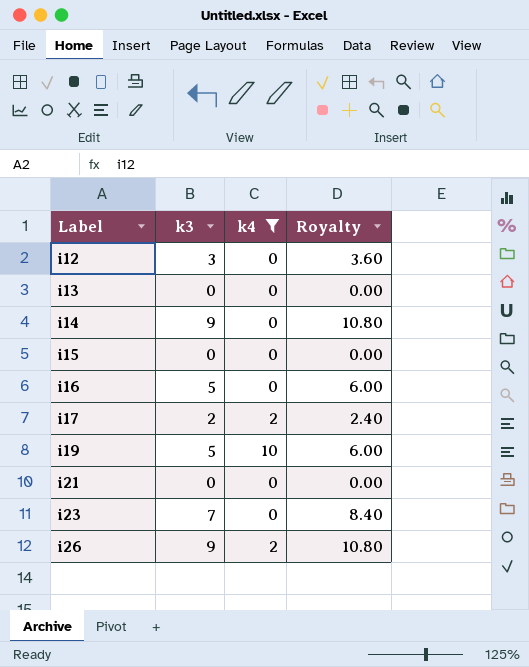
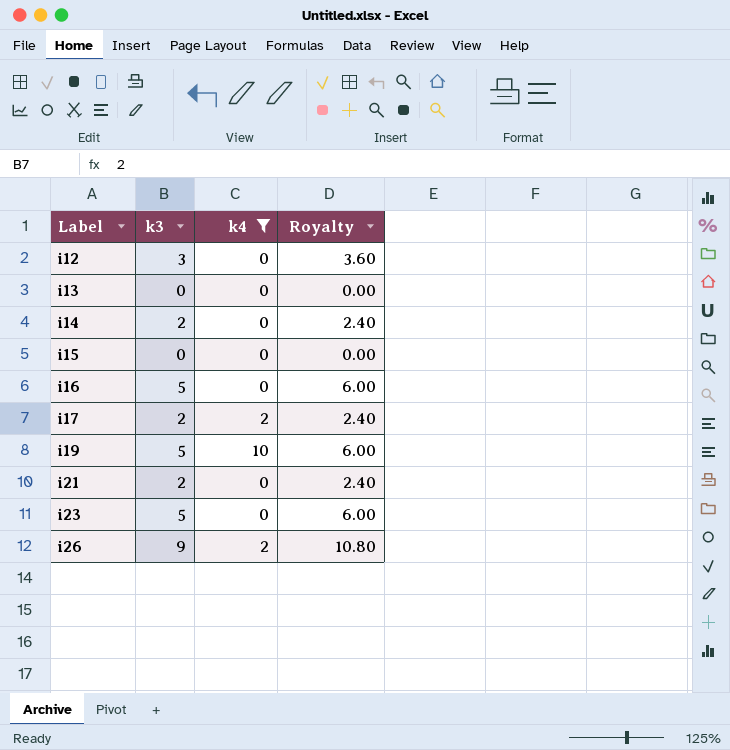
i14 | k3: 9 -> 2
i14 | Royalty: 10.80 -> 2.40
i21 | k3: 0 -> 2
i21 | Royalty: 0.00 -> 2.40
i23 | k3: 7 -> 5
i23 | Royalty: 8.40 -> 6.00

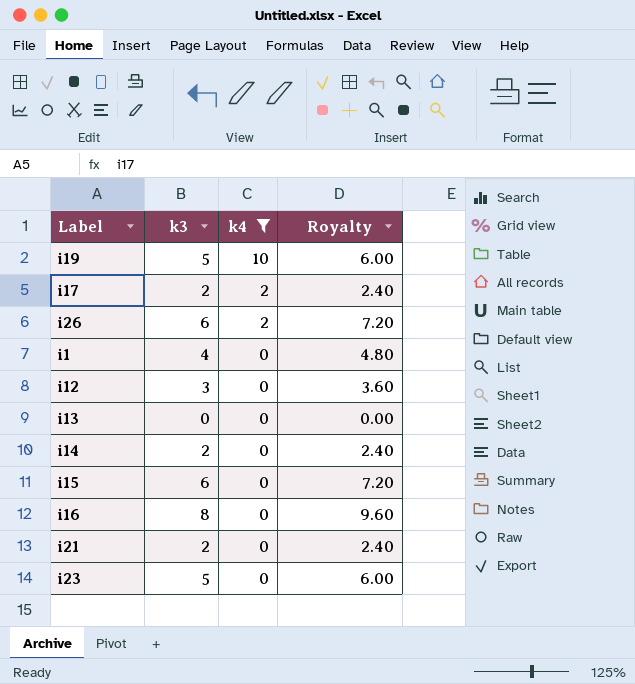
row order: Label ascending -> k4 descending
i26 | k3: 9 -> 6
i26 | Royalty: 10.80 -> 7.20
row i1: none -> 4 | 0 | 4.80
i15 | k3: 0 -> 6
i15 | Royalty: 0.00 -> 7.20
i16 | k3: 5 -> 8
i16 | Royalty: 6.00 -> 9.60

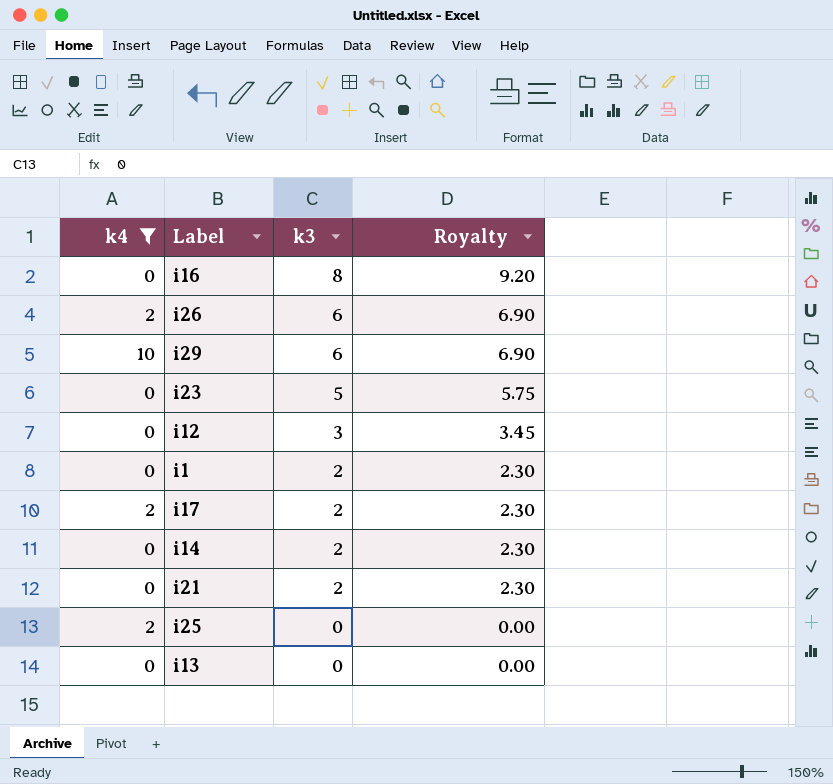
row order: k4 descending -> k3 descending
column k4 | position: 3 -> 1
column Royalty | formula: [k3] * 1.2 -> [k3] * 1.15
row i19: 5 | 10 | 6.00 -> none
row i15: 6 | 0 | 7.20 -> none
row i29: none -> 10 | 6 | 6.90
i1 | k3: 4 -> 2
row i25: none -> 2 | 0 | 0.00

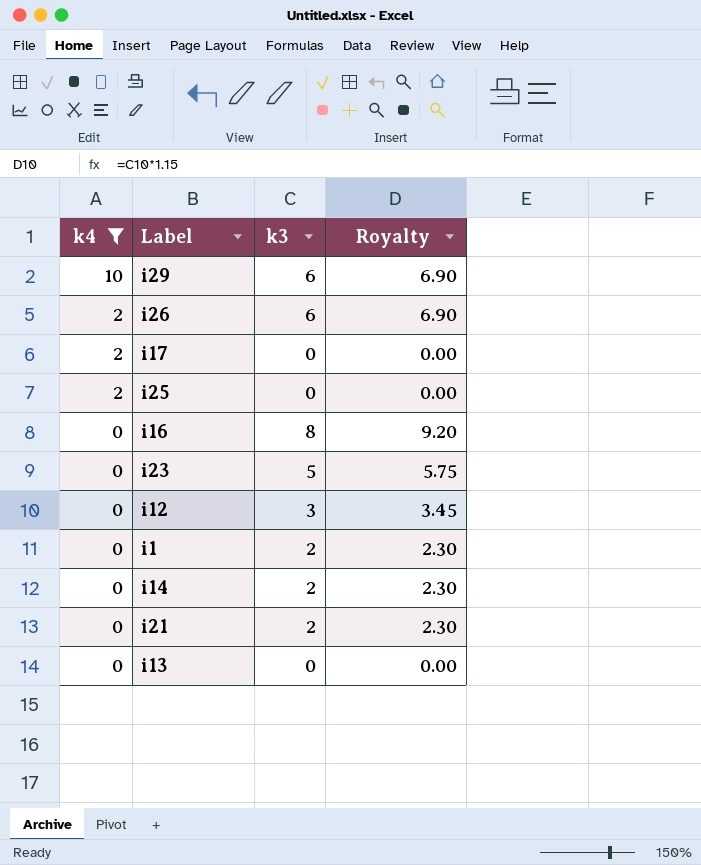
row order: k3 descending -> k4 descending
i17 | k3: 2 -> 0
i17 | Royalty: 2.30 -> 0.00

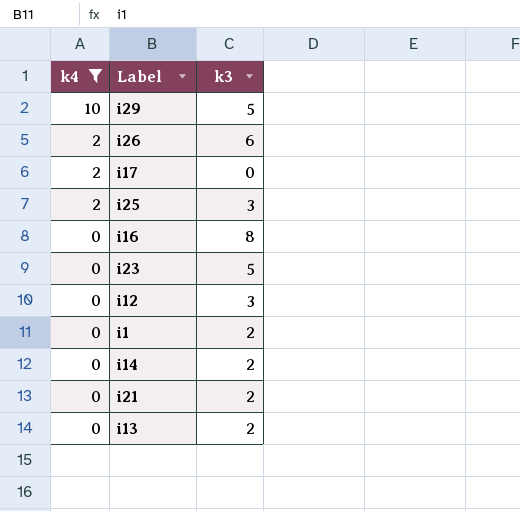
column Royalty | formula: [k3] * 1.15 -> none
i29 | k3: 6 -> 5
i25 | k3: 0 -> 3
i13 | k3: 0 -> 2

